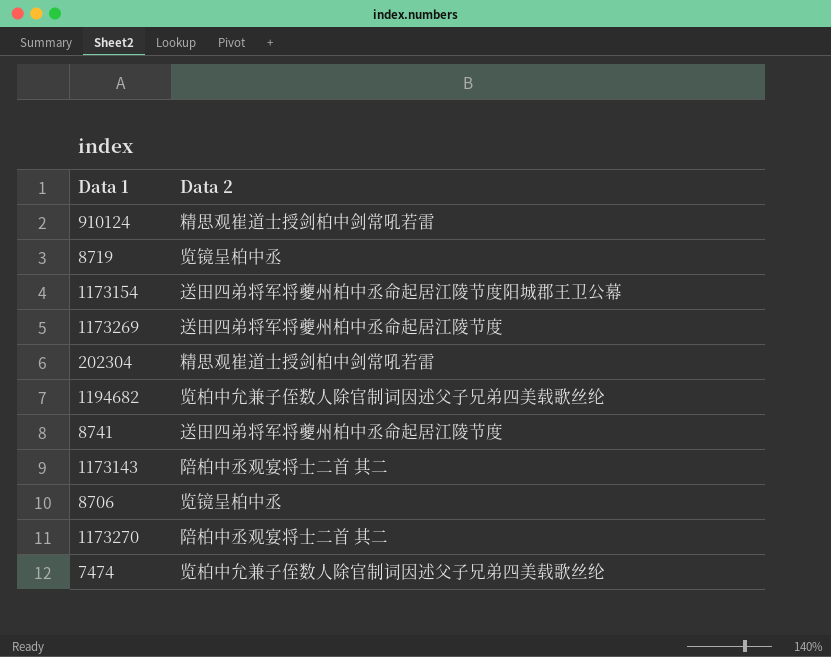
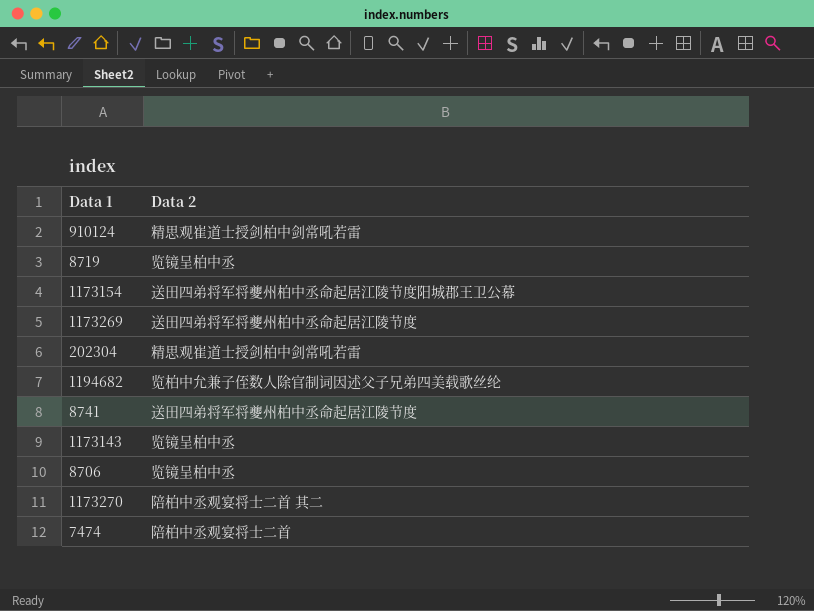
1173143 | Data 2: 陪柏中丞观宴将士二首 其二 -> 览镜呈柏中丞
7474 | Data 2: 览柏中允兼子侄数人除官制词因述父子兄弟四美载歌丝纶 -> 陪柏中丞观宴将士二首

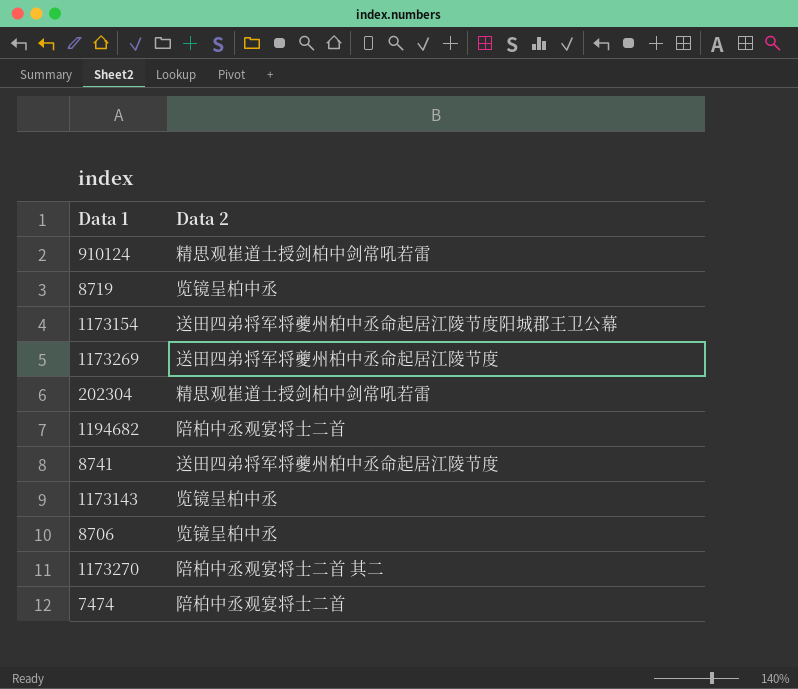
1194682 | Data 2: 览柏中允兼子侄数人除官制词因述父子兄弟四美载歌丝纶 -> 陪柏中丞观宴将士二首

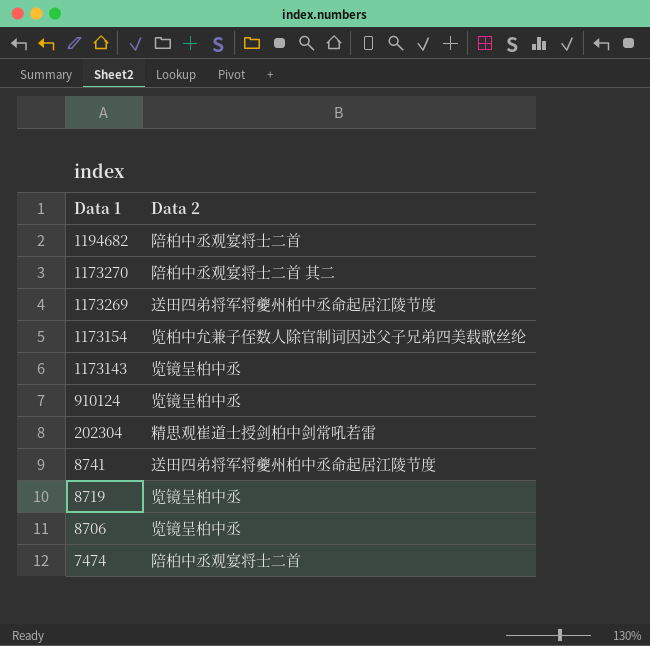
row order: none -> Data 1 descending
1173154 | Data 2: 送田四弟将军将夔州柏中丞命起居江陵节度阳城郡王卫公幕 -> 览柏中允兼子侄数人除官制词因述父子兄弟四美载歌丝纶
910124 | Data 2: 精思观崔道士授剑柏中剑常吼若雷 -> 览镜呈柏中丞

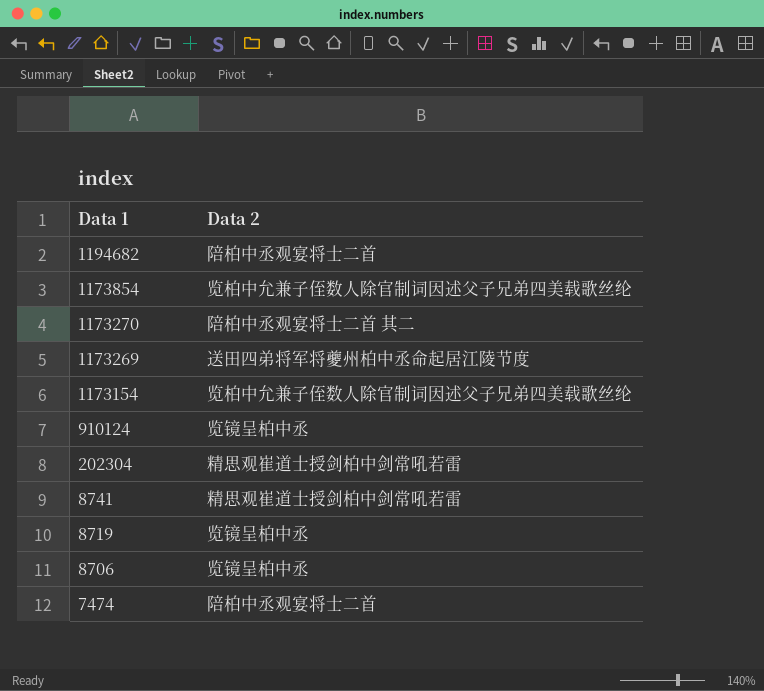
row 1173143: 览镜呈柏中丞 -> none
row 1173854: none -> 览柏中允兼子侄数人除官制词因述父子兄弟四美载歌丝纶
8741 | Data 2: 送田四弟将军将夔州柏中丞命起居江陵节度 -> 精思观崔道士授剑柏中剑常吼若雷

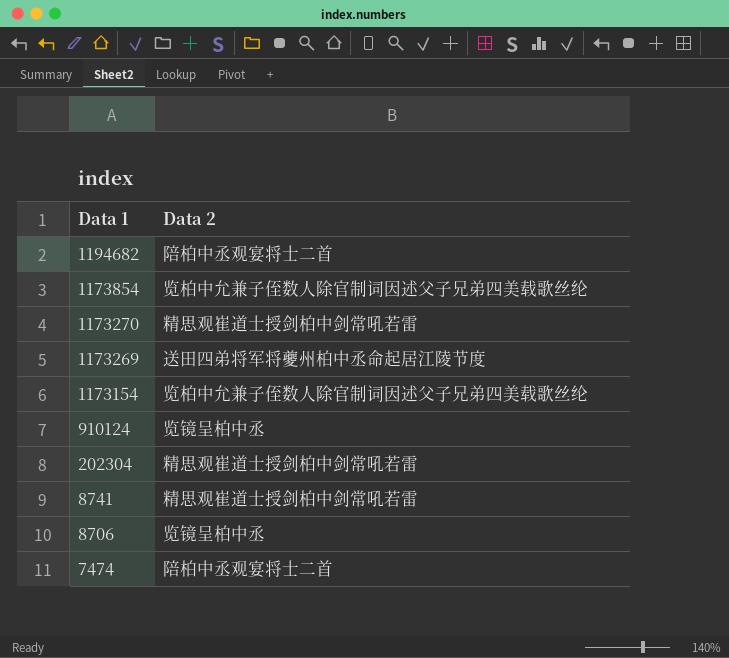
row 8719: 览镜呈柏中丞 -> none
1173270 | Data 2: 陪柏中丞观宴将士二首 其二 -> 精思观崔道士授剑柏中剑常吼若雷

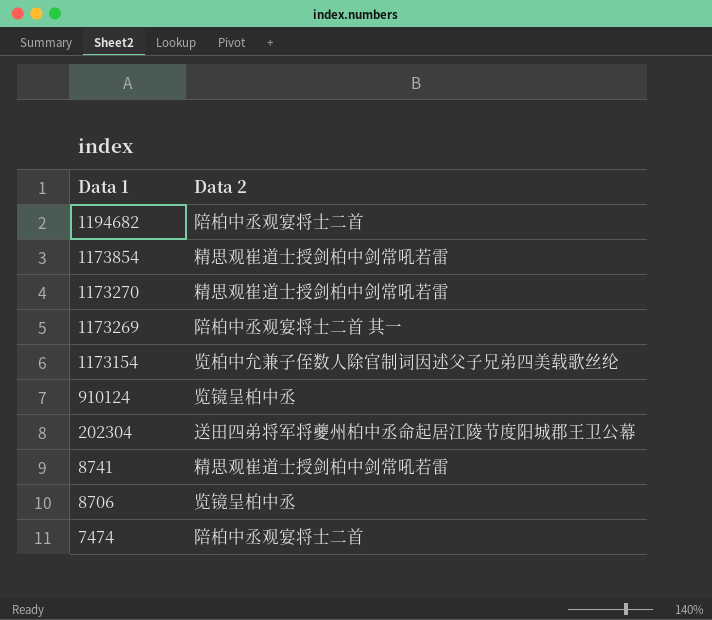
1173854 | Data 2: 览柏中允兼子侄数人除官制词因述父子兄弟四美载歌丝纶 -> 精思观崔道士授剑柏中剑常吼若雷
1173269 | Data 2: 送田四弟将军将夔州柏中丞命起居江陵节度 -> 陪柏中丞观宴将士二首 其一
202304 | Data 2: 精思观崔道士授剑柏中剑常吼若雷 -> 送田四弟将军将夔州柏中丞命起居江陵节度阳城郡王卫公幕

